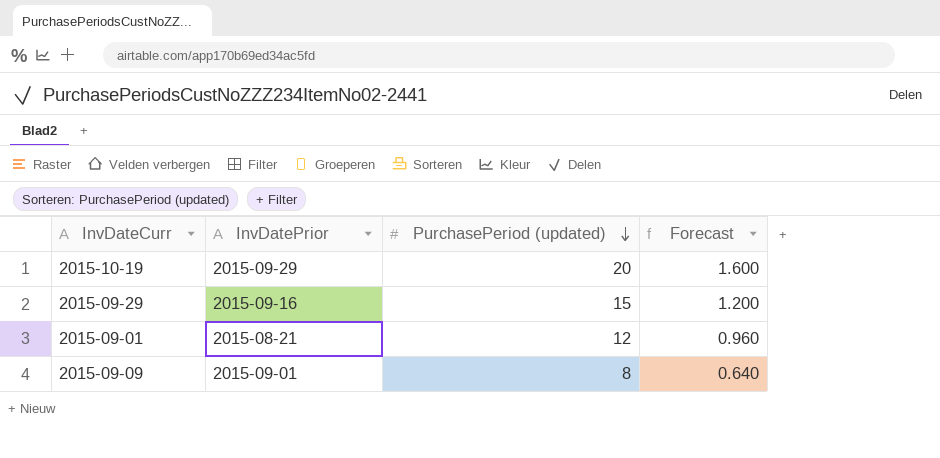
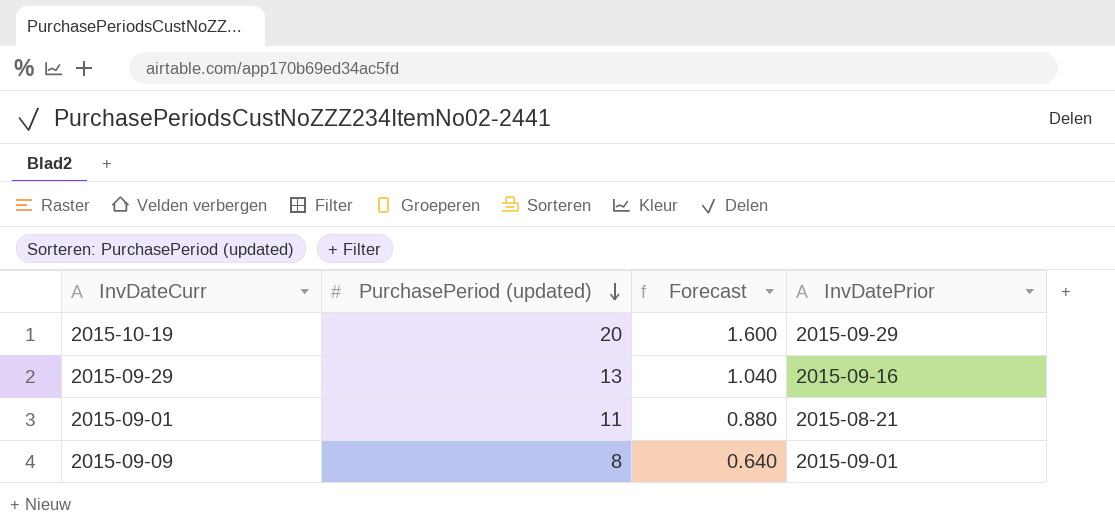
column InvDatePrior | position: 2 -> 4
2015-09-29 | PurchasePeriod (updated): 15 -> 13
2015-09-29 | Forecast: 1.200 -> 1.040
2015-09-01 | PurchasePeriod (updated): 12 -> 11
2015-09-01 | Forecast: 0.960 -> 0.880

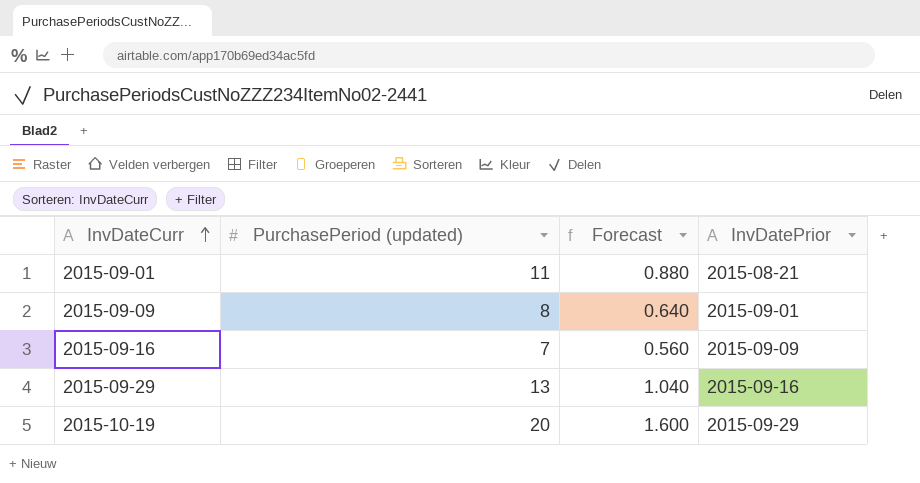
row order: PurchasePeriod (updated) descending -> InvDateCurr ascending
row 2015-09-16: none -> 7 | 0.560 | 2015-09-09

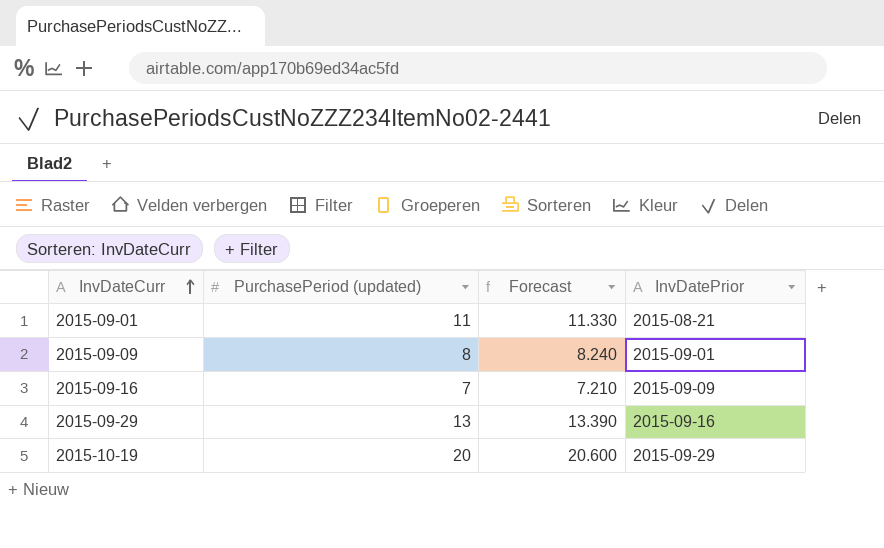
column Forecast | formula: [PurchasePeriod (updated)] * 0.08 -> [PurchasePeriod (updated)] * 1.03

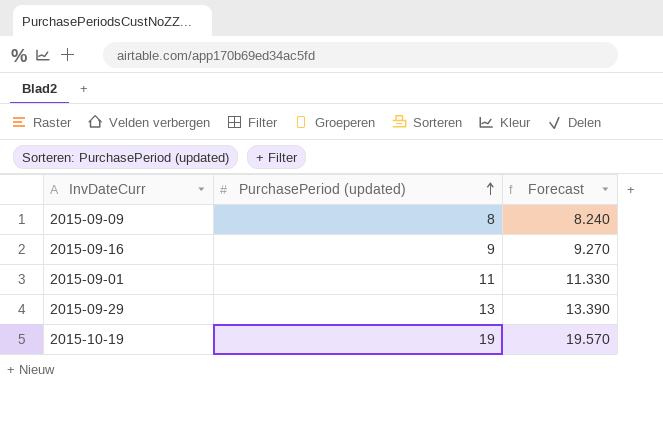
row order: InvDateCurr ascending -> PurchasePeriod (updated) ascending
column InvDatePrior | position: 4 -> none
2015-09-16 | PurchasePeriod (updated): 7 -> 9
2015-09-16 | Forecast: 7.210 -> 9.270
2015-10-19 | PurchasePeriod (updated): 20 -> 19
2015-10-19 | Forecast: 20.600 -> 19.570

